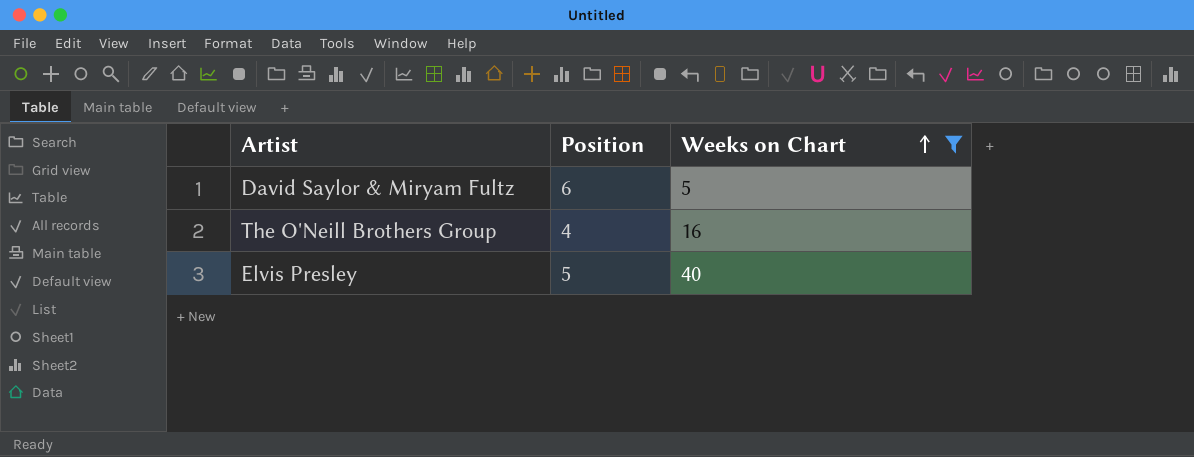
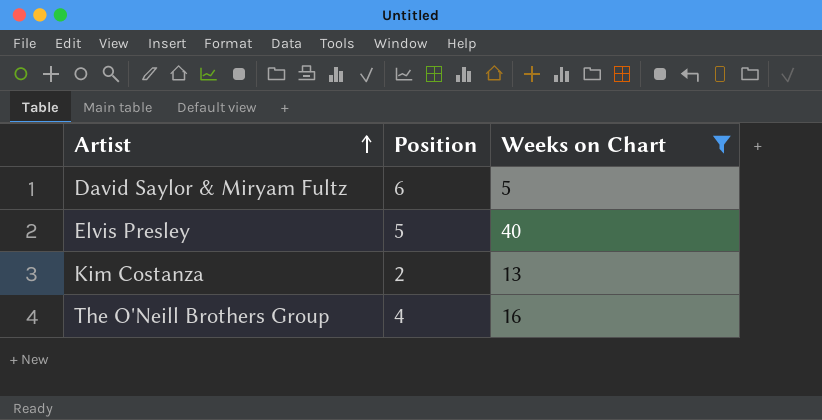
row order: Weeks on Chart ascending -> Artist ascending
row Kim Costanza: none -> 2 | 13

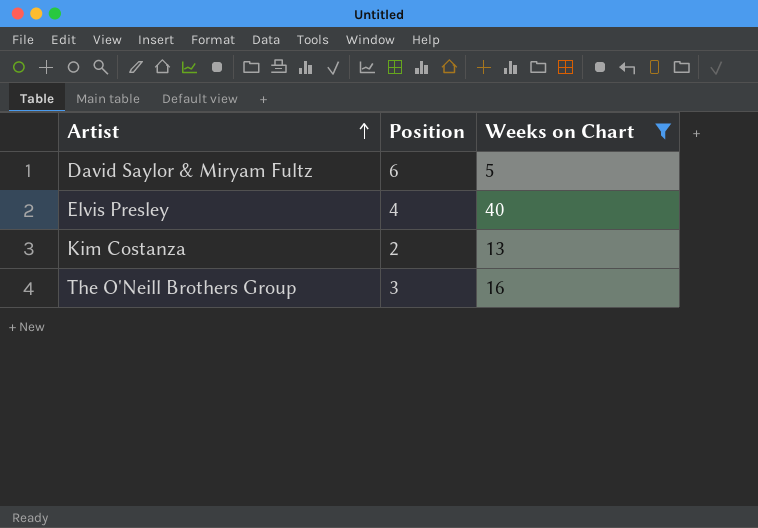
Elvis Presley | Position: 5 -> 4
The O'Neill Brothers Group | Position: 4 -> 3

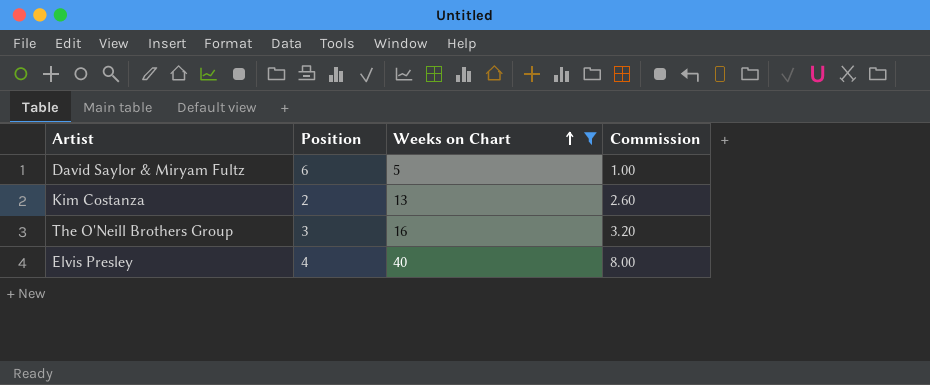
row order: Artist ascending -> Weeks on Chart ascending
column Commission | formula: none -> [Weeks on Chart] * 0.2

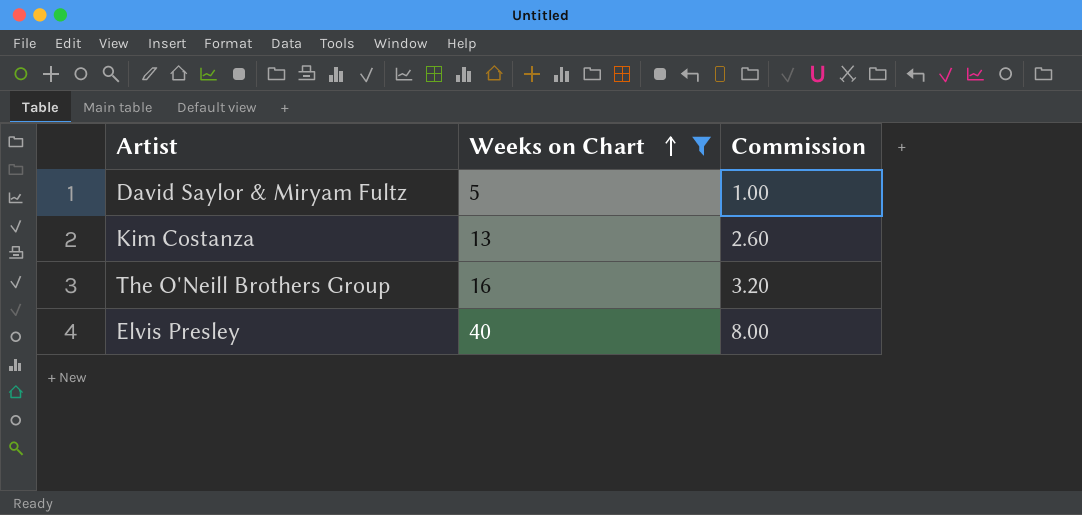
column Position | position: 2 -> none

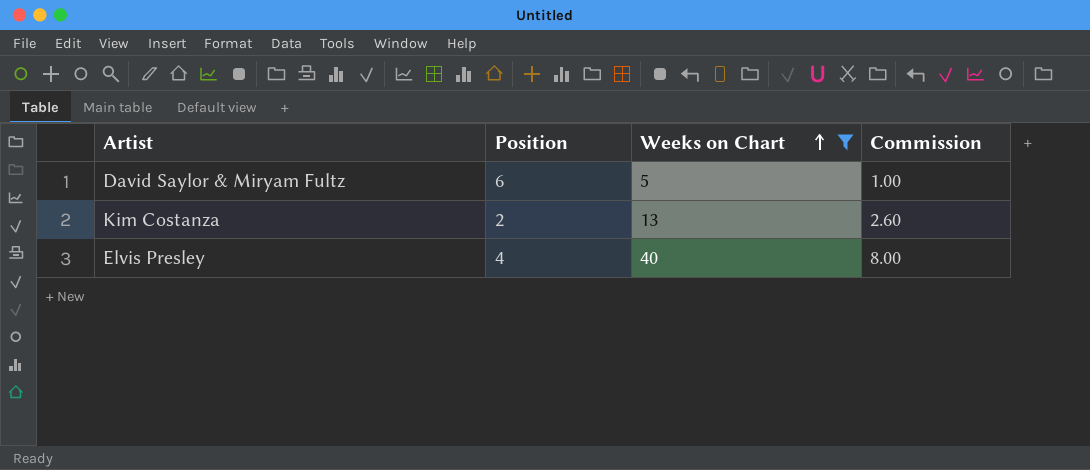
column Position | position: none -> 2
row The O'Neill Brothers Group: 16 | 3.20 -> none

